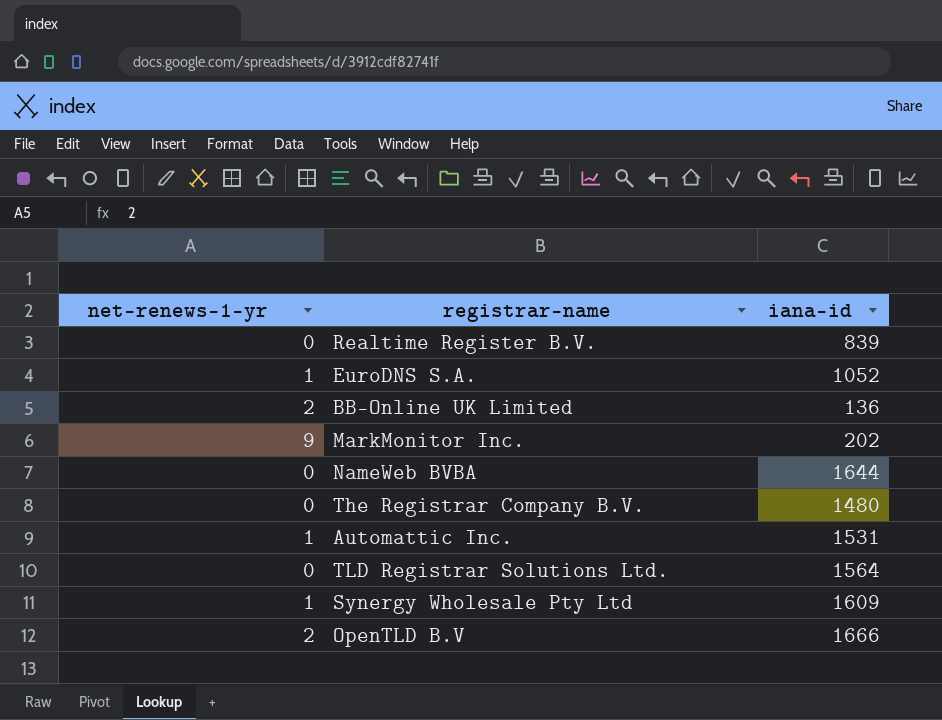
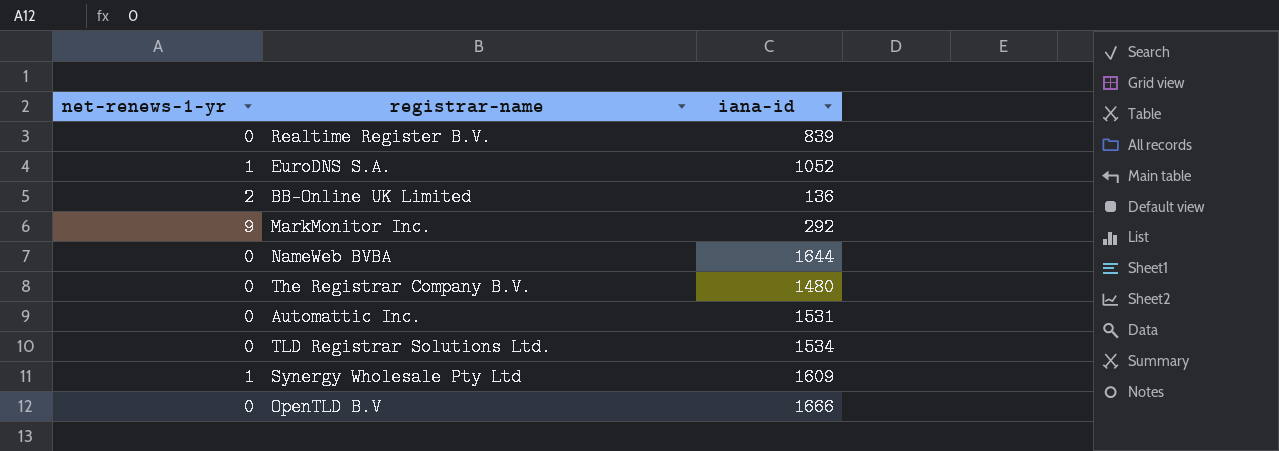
MarkMonitor Inc. | iana-id: 202 -> 292
Automattic Inc. | net-renews-1-yr: 1 -> 0
TLD Registrar Solutions Ltd. | iana-id: 1564 -> 1534
OpenTLD B.V | net-renews-1-yr: 2 -> 0

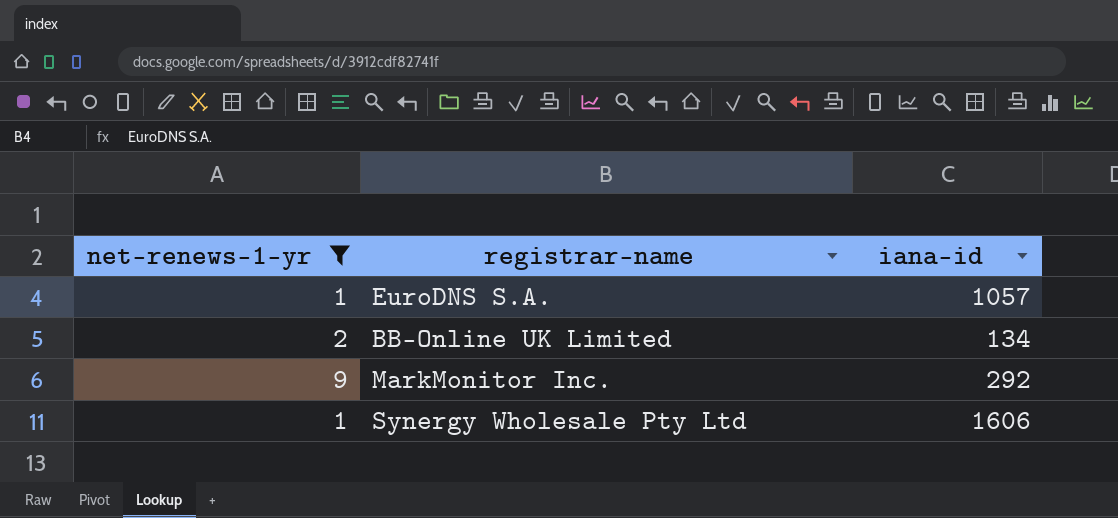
filter: none -> net-renews-1-yr != 0
EuroDNS S.A. | iana-id: 1052 -> 1057
BB-Online UK Limited | iana-id: 136 -> 134
Synergy Wholesale Pty Ltd | iana-id: 1609 -> 1606

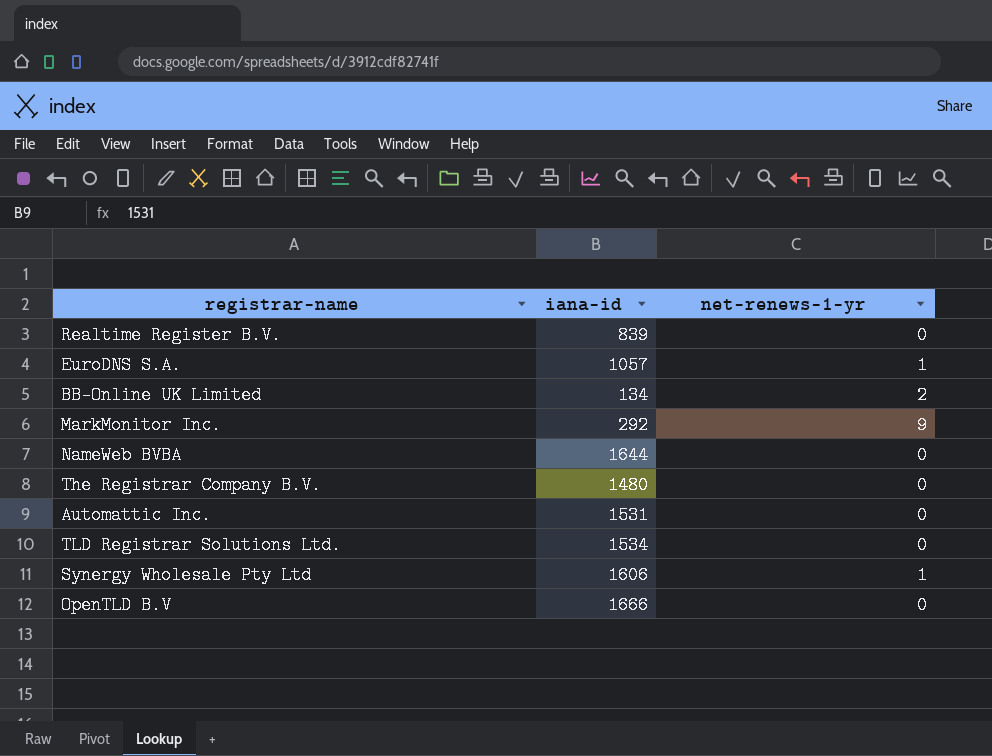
filter: net-renews-1-yr != 0 -> none
column net-renews-1-yr | position: 1 -> 3

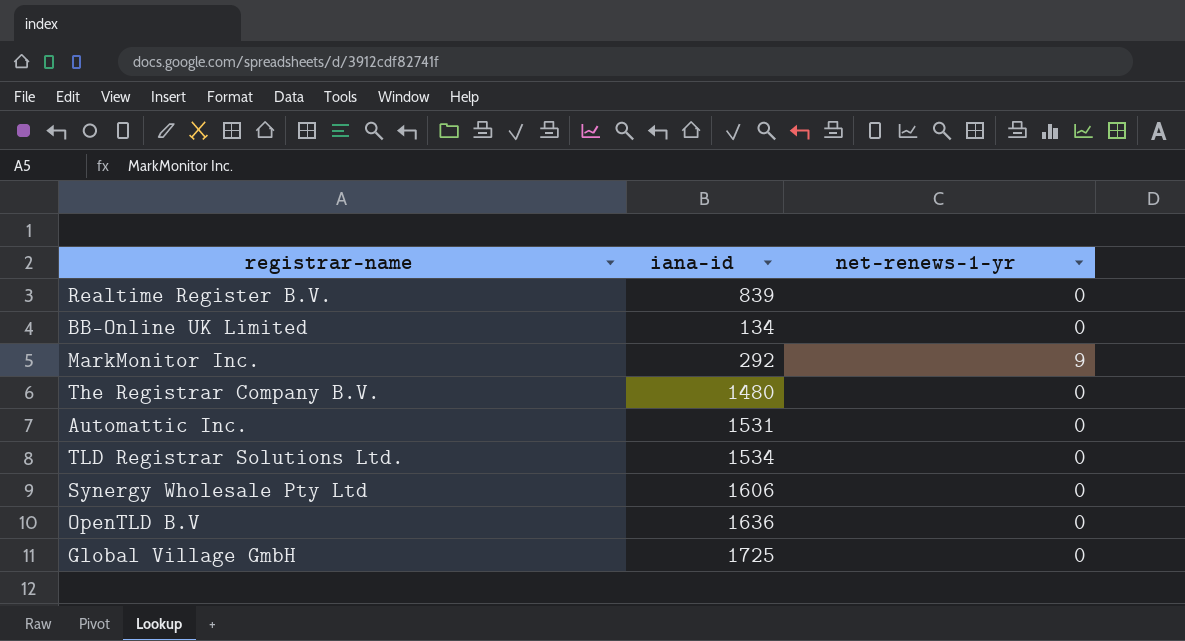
row EuroDNS S.A.: 1057 | 1 -> none
row NameWeb BVBA: 1644 | 0 -> none
BB-Online UK Limited | net-renews-1-yr: 2 -> 0
Synergy Wholesale Pty Ltd | net-renews-1-yr: 1 -> 0
OpenTLD B.V | iana-id: 1666 -> 1636
row Global Village GmbH: none -> 1725 | 0

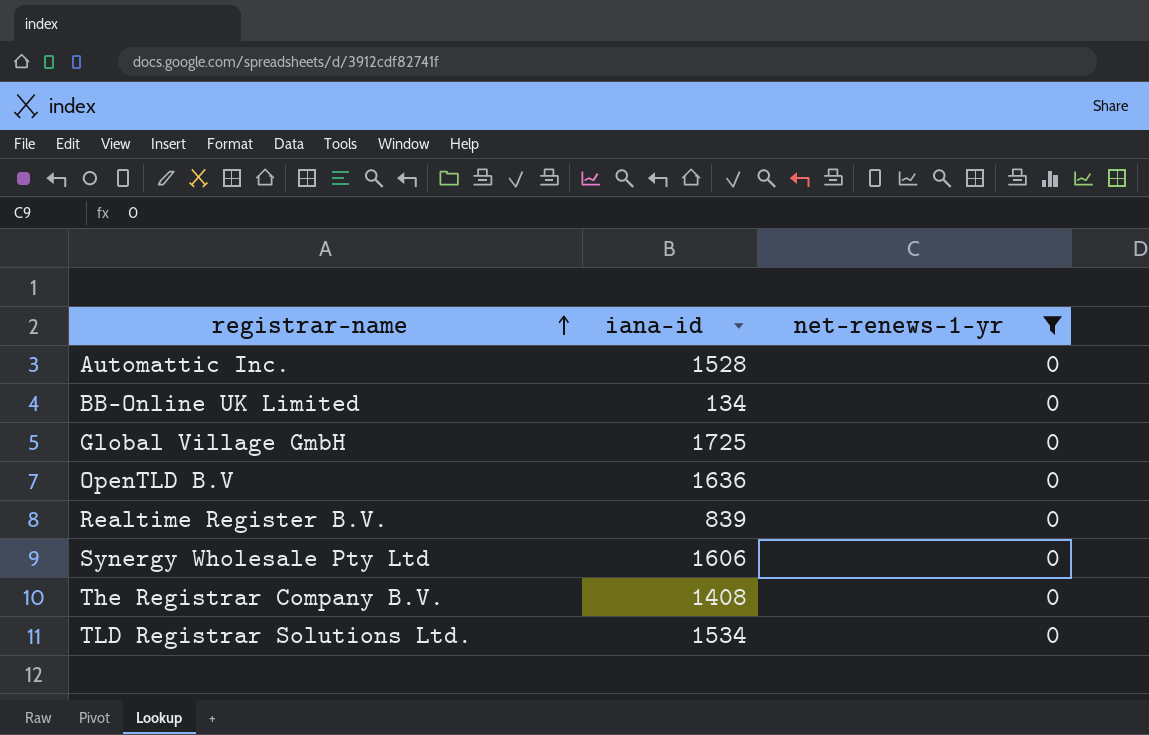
filter: none -> net-renews-1-yr = 0
row order: none -> registrar-name ascending
Automattic Inc. | iana-id: 1531 -> 1528
The Registrar Company B.V. | iana-id: 1480 -> 1408

